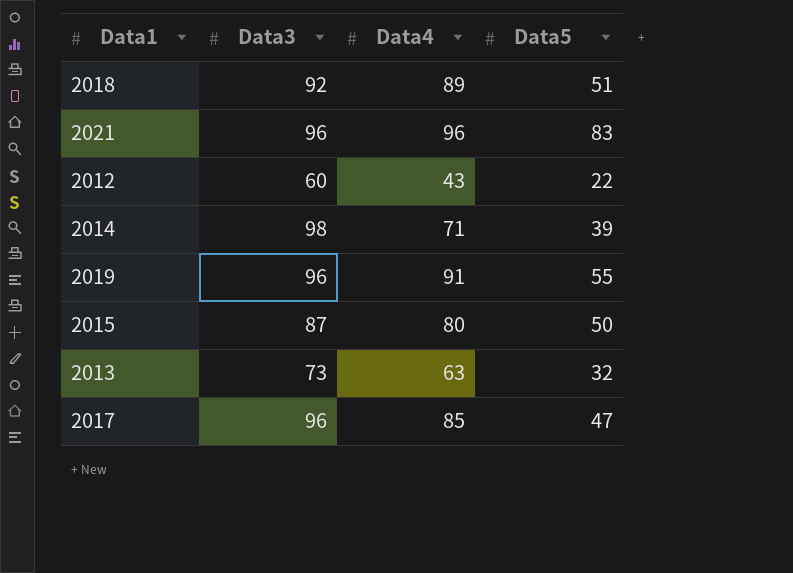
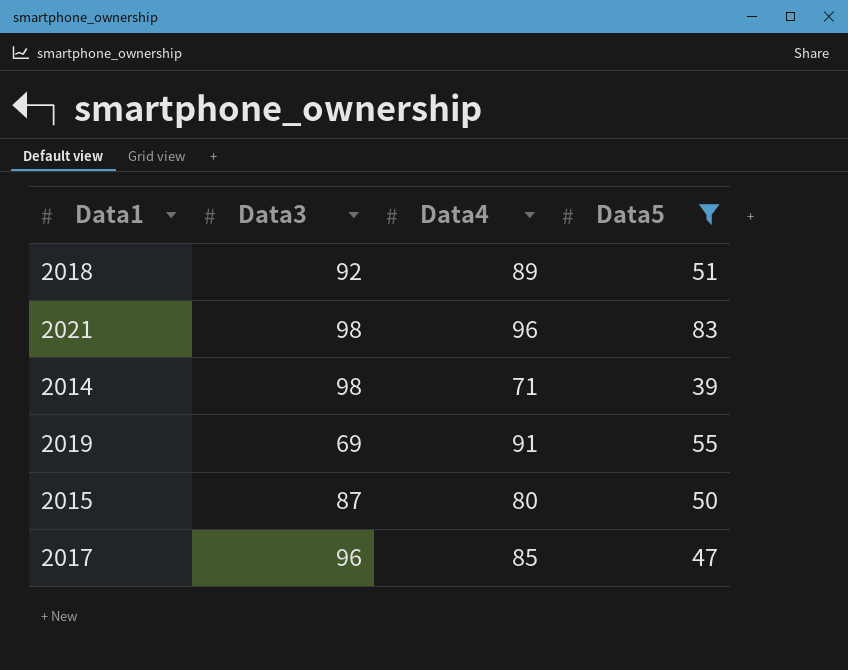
filter: none -> Data5 >= 39
2021 | Data3: 96 -> 98
2019 | Data3: 96 -> 69

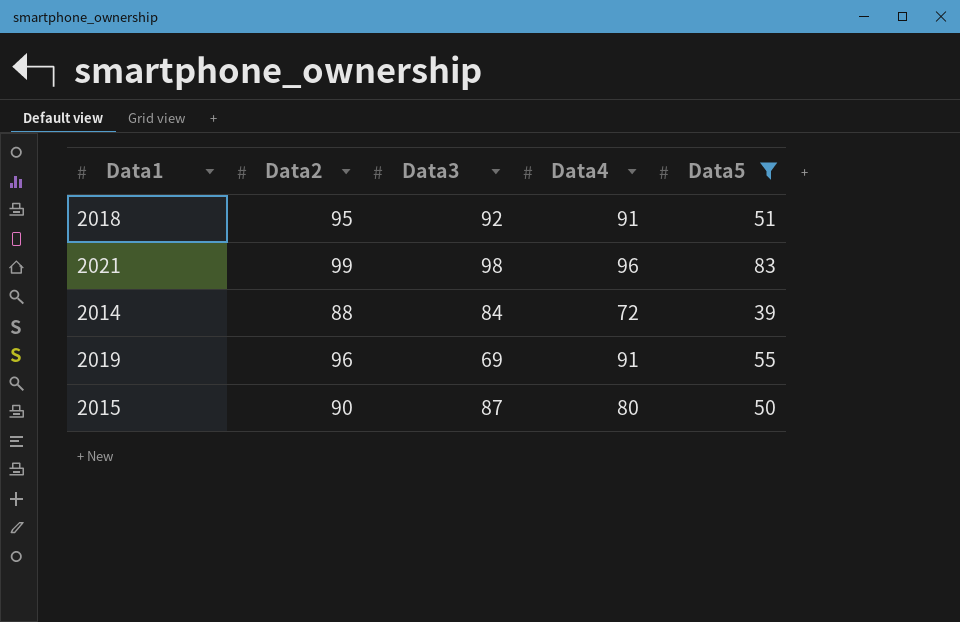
column Data2 | position: none -> 2
row 2017: 96 | 85 | 47 -> none
2018 | Data4: 89 -> 91
2014 | Data3: 98 -> 84
2014 | Data4: 71 -> 72

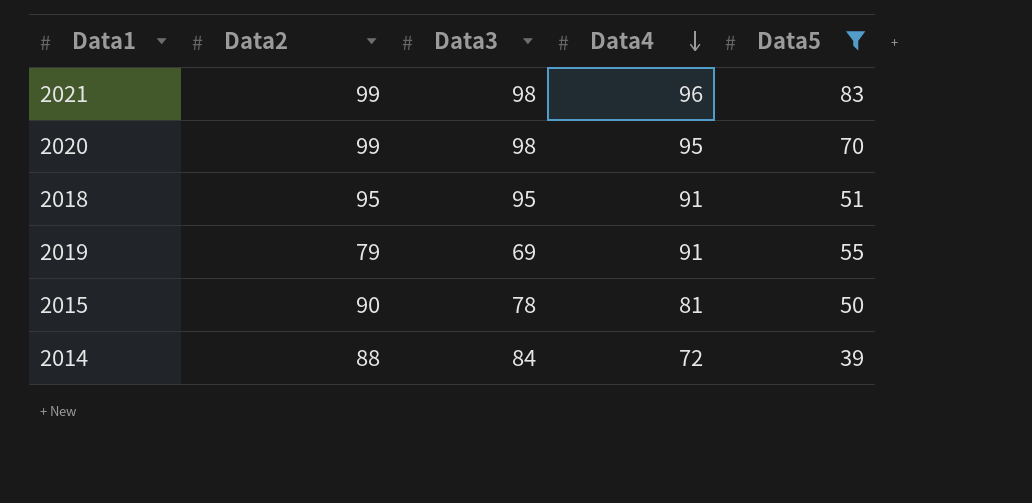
row order: none -> Data4 descending
row 2020: none -> 99 | 98 | 95 | 70
2018 | Data3: 92 -> 95
2019 | Data2: 96 -> 79
2015 | Data3: 87 -> 78
2015 | Data4: 80 -> 81

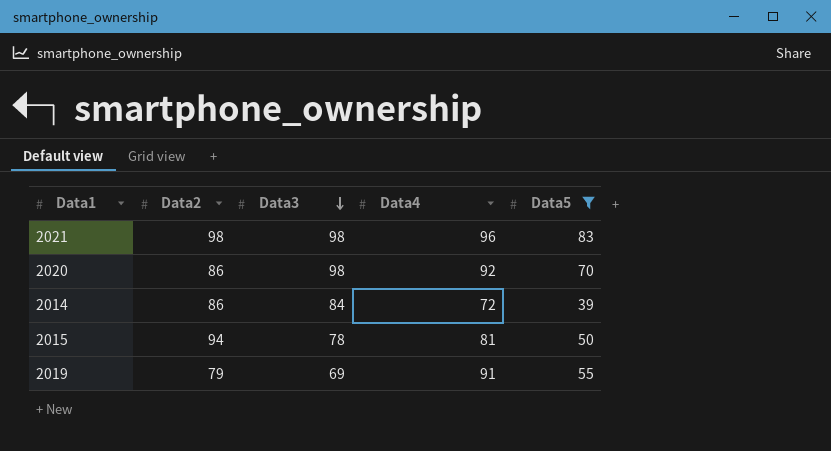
row order: Data4 descending -> Data3 descending
row 2018: 95 | 95 | 91 | 51 -> none
2021 | Data2: 99 -> 98
2020 | Data2: 99 -> 86
2020 | Data4: 95 -> 92
2014 | Data2: 88 -> 86
2015 | Data2: 90 -> 94

